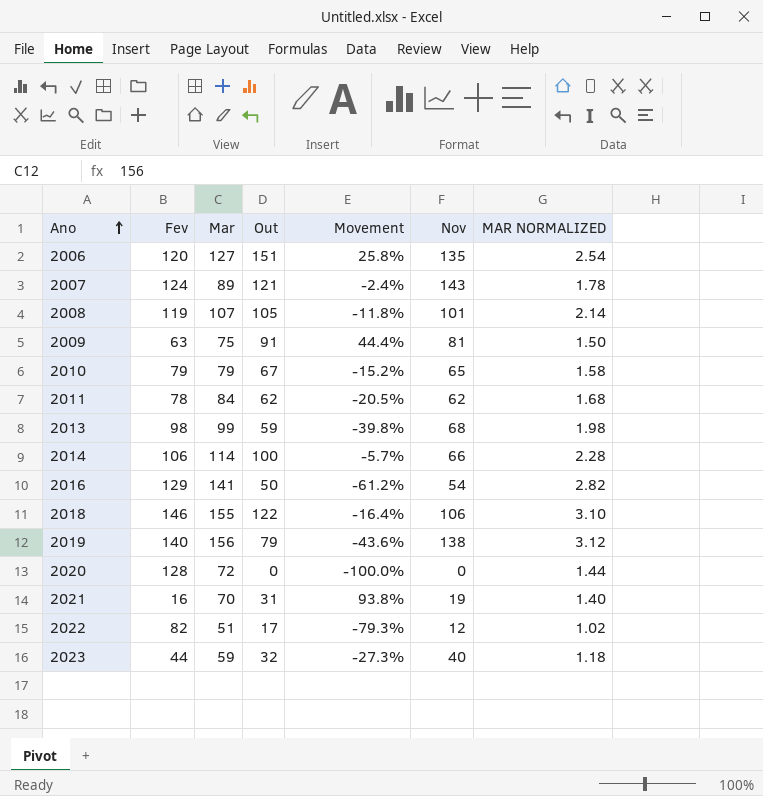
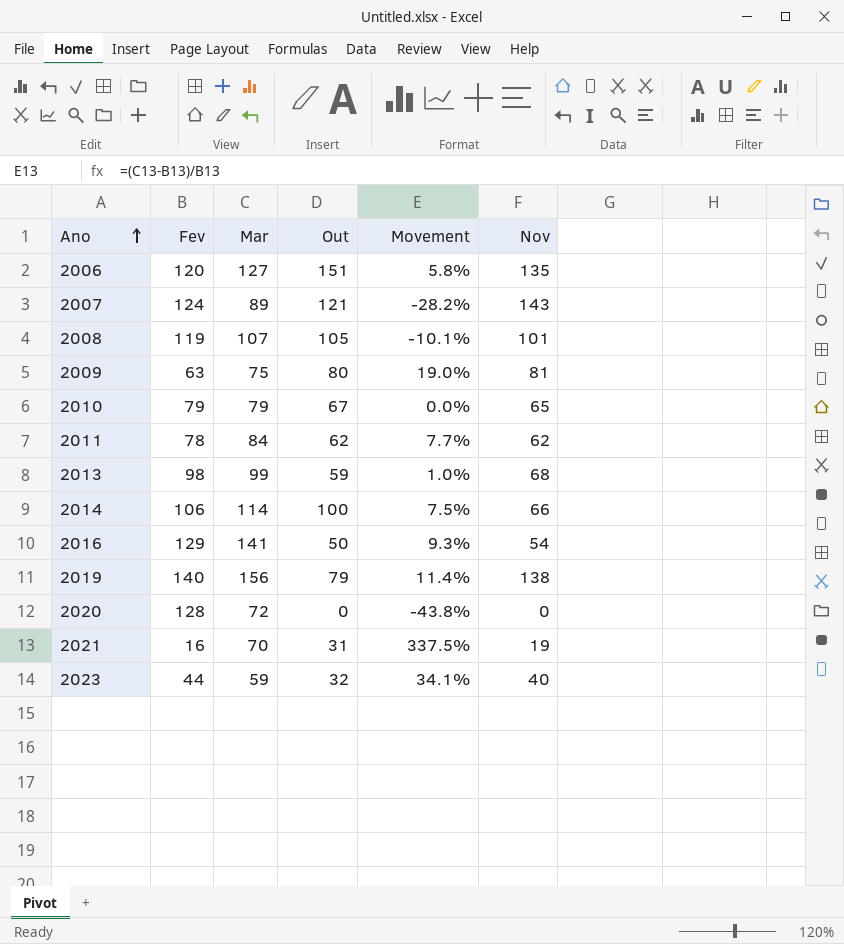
column MAR NORMALIZED | formula: [Mar] * 0.02 -> none
column Movement | formula: ([Out] - [Fev]) / [Fev] -> ([Mar] - [Fev]) / [Fev]
row 2018: 146 | 155 | 122 | -16.4% | 106 | 3.10 -> none
row 2022: 82 | 51 | 17 | -79.3% | 12 | 1.02 -> none
2009 | Out: 91 -> 80

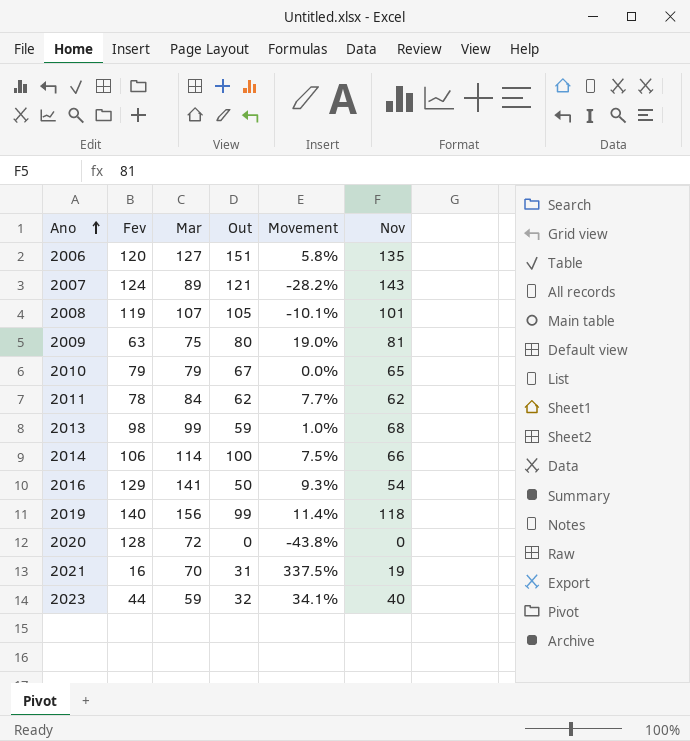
2019 | Out: 79 -> 99
2019 | Nov: 138 -> 118

